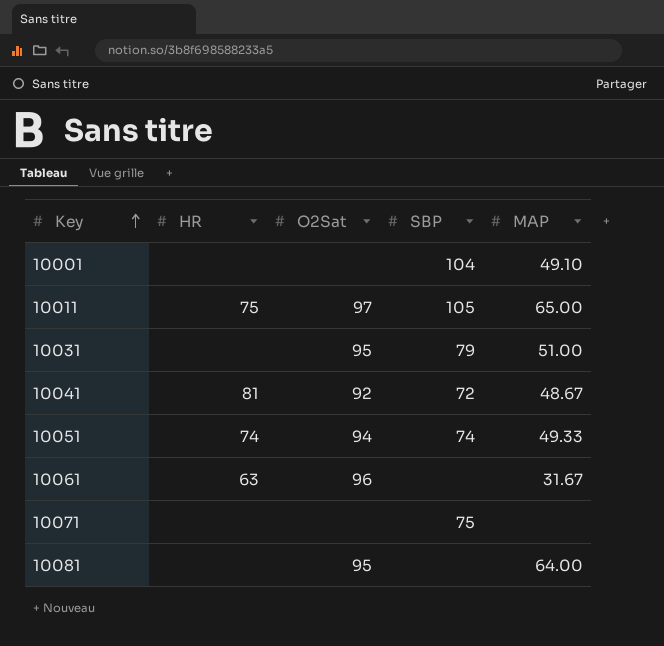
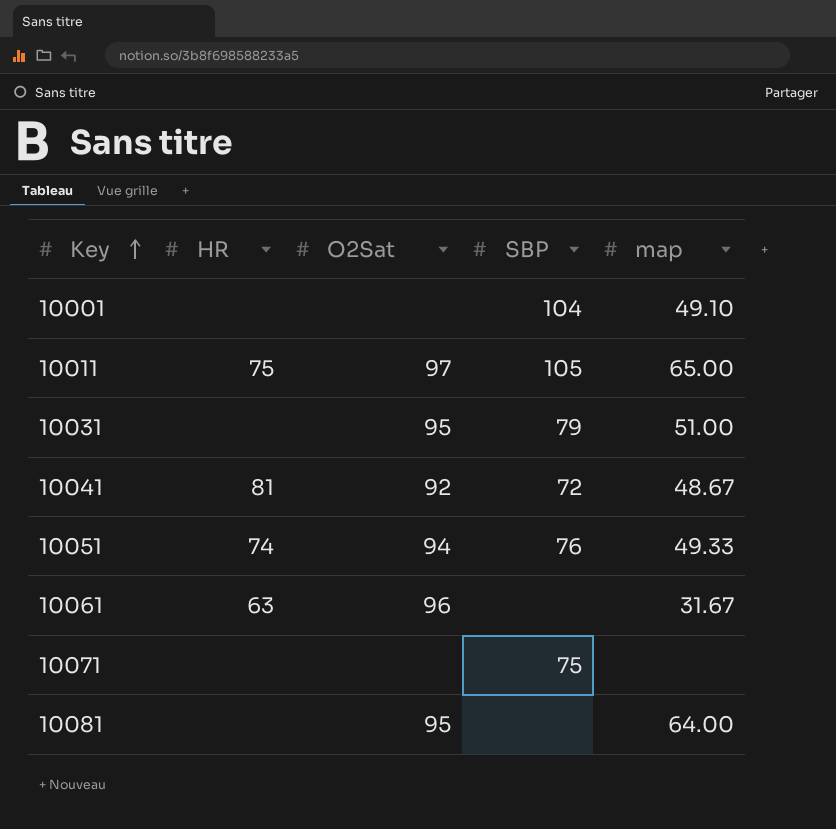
column name: MAP -> map
10051 | SBP: 74 -> 76

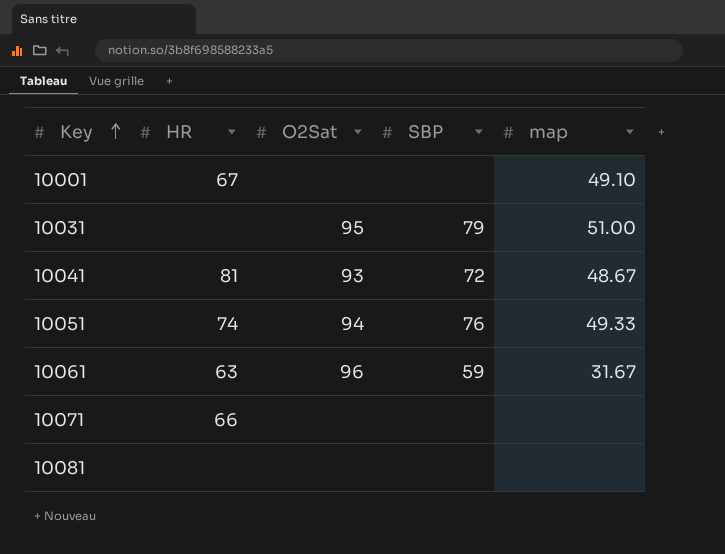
row 10011: 75 | 97 | 105 | 65.00 -> none
10001 | HR: none -> 67
10001 | SBP: 104 -> none
10041 | O2Sat: 92 -> 93
10061 | SBP: none -> 59
10071 | HR: none -> 66
10071 | SBP: 75 -> none
10081 | O2Sat: 95 -> none
10081 | map: 64.00 -> none

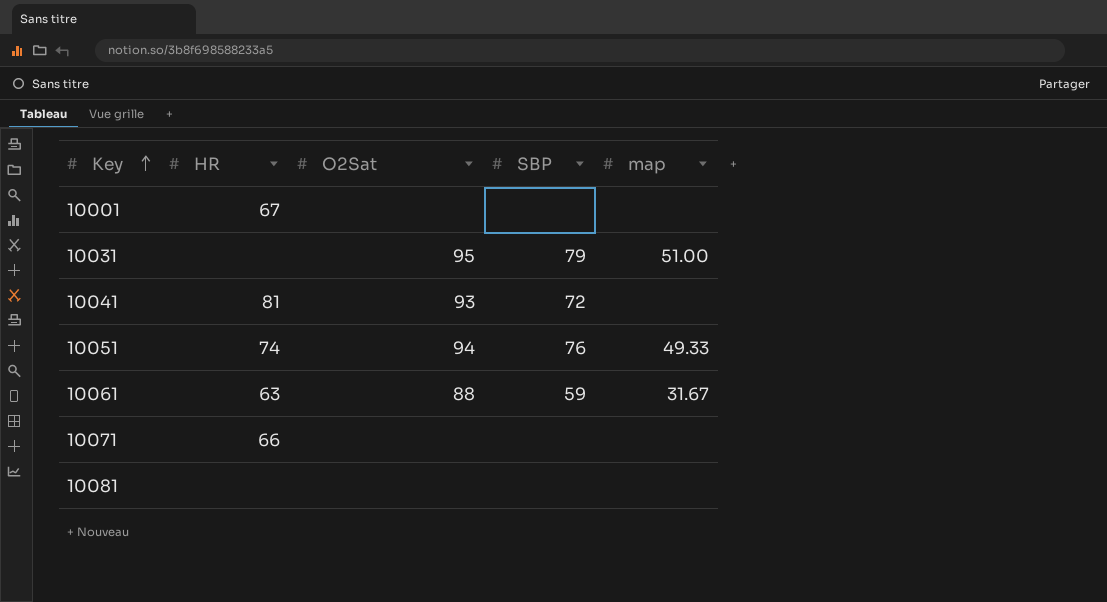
10001 | map: 49.10 -> none
10041 | map: 48.67 -> none
10061 | O2Sat: 96 -> 88

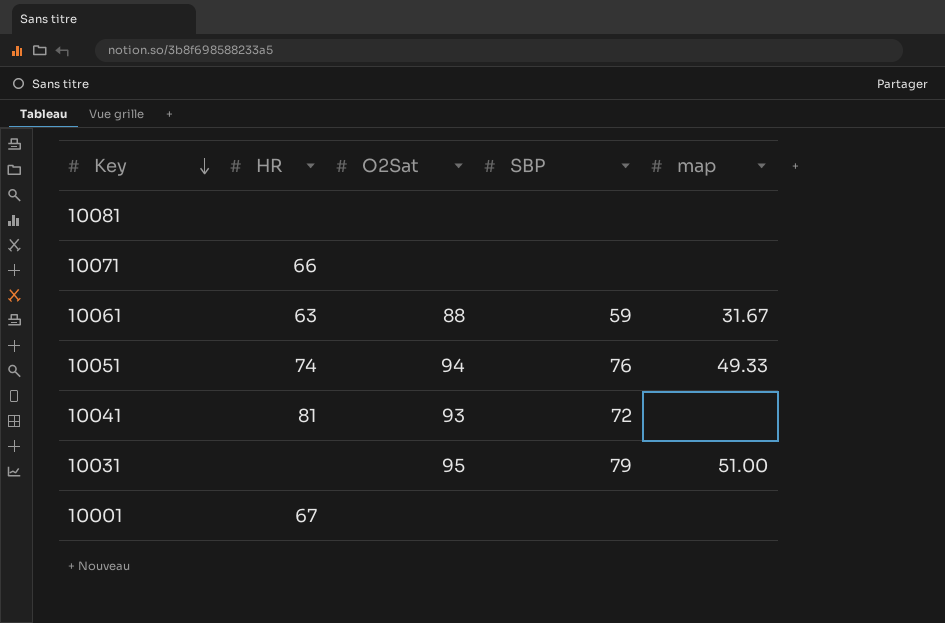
row order: Key ascending -> Key descending

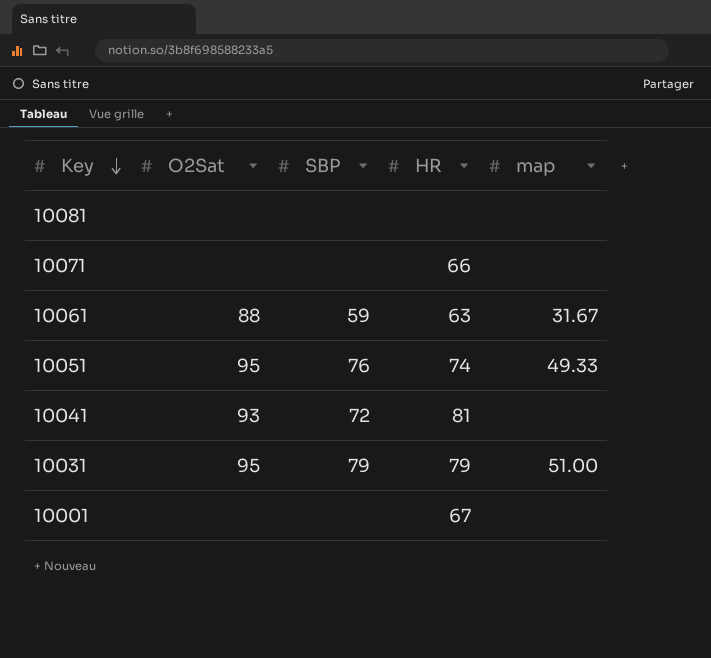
column HR | position: 2 -> 4
10051 | O2Sat: 94 -> 95
10031 | HR: none -> 79

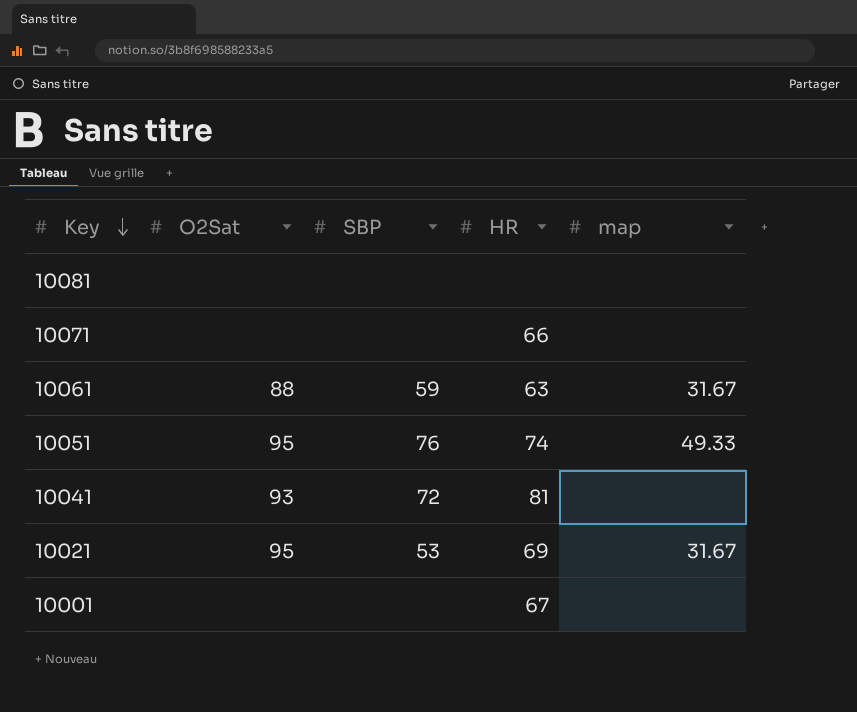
row 10031: 95 | 79 | 79 | 51.00 -> none
row 10021: none -> 95 | 53 | 69 | 31.67

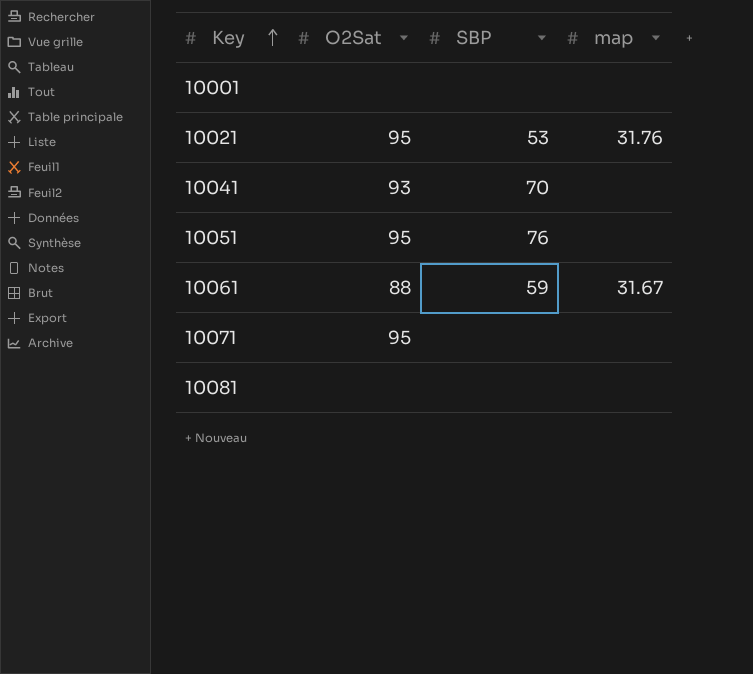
row order: Key descending -> Key ascending
column HR | position: 4 -> none
10021 | map: 31.67 -> 31.76
10041 | SBP: 72 -> 70
10051 | map: 49.33 -> none
10071 | O2Sat: none -> 95

